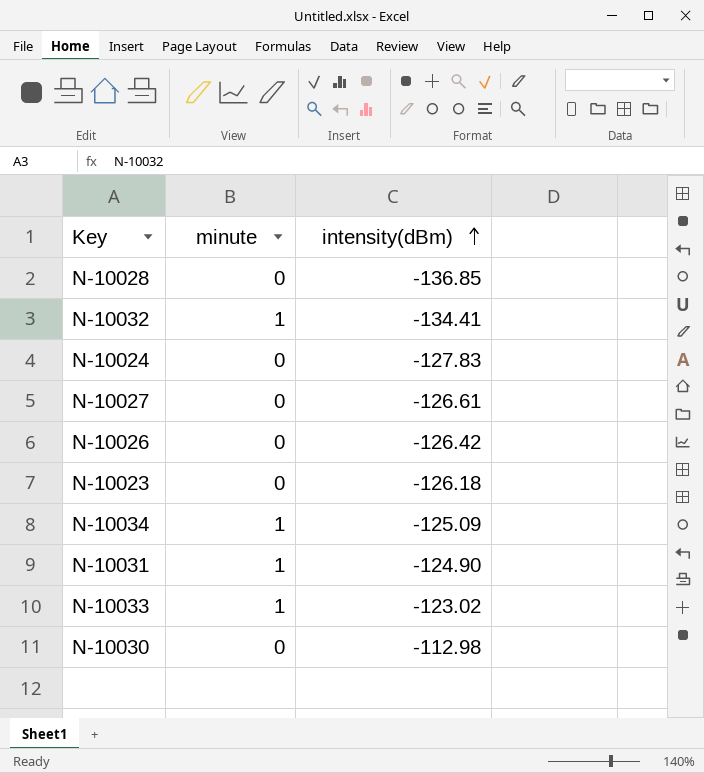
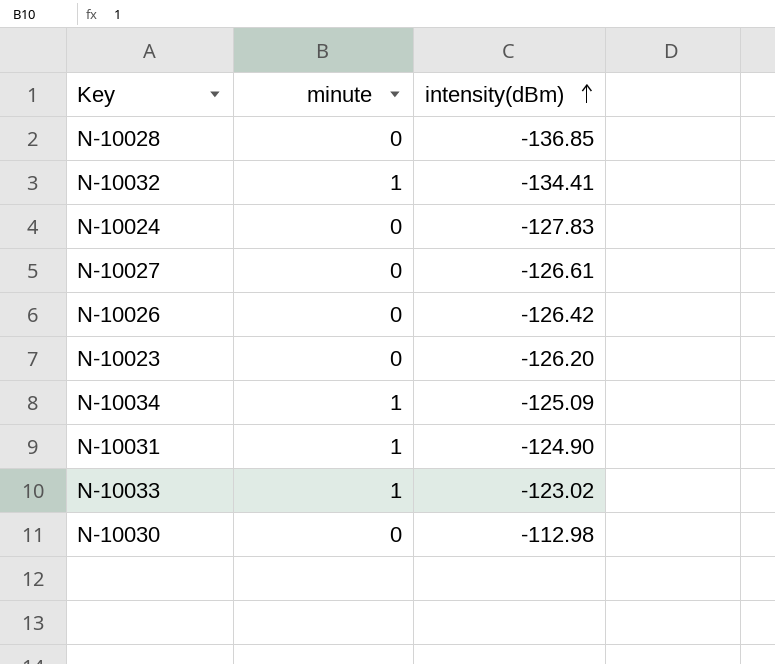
N-10023 | intensity(dBm): -126.18 -> -126.20

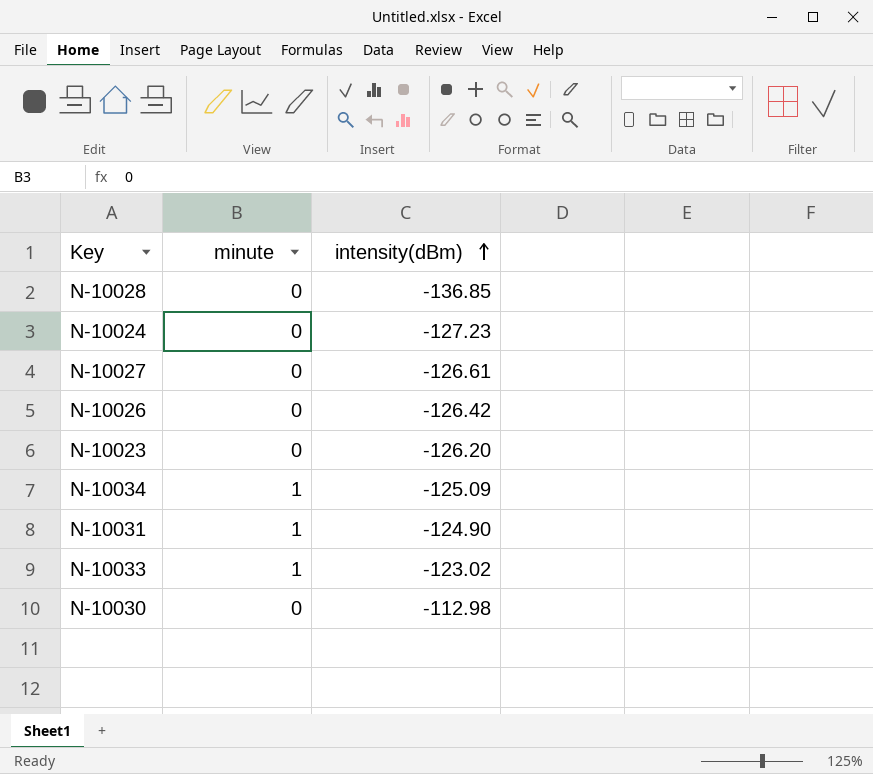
row N-10032: 1 | -134.41 -> none
N-10024 | intensity(dBm): -127.83 -> -127.23

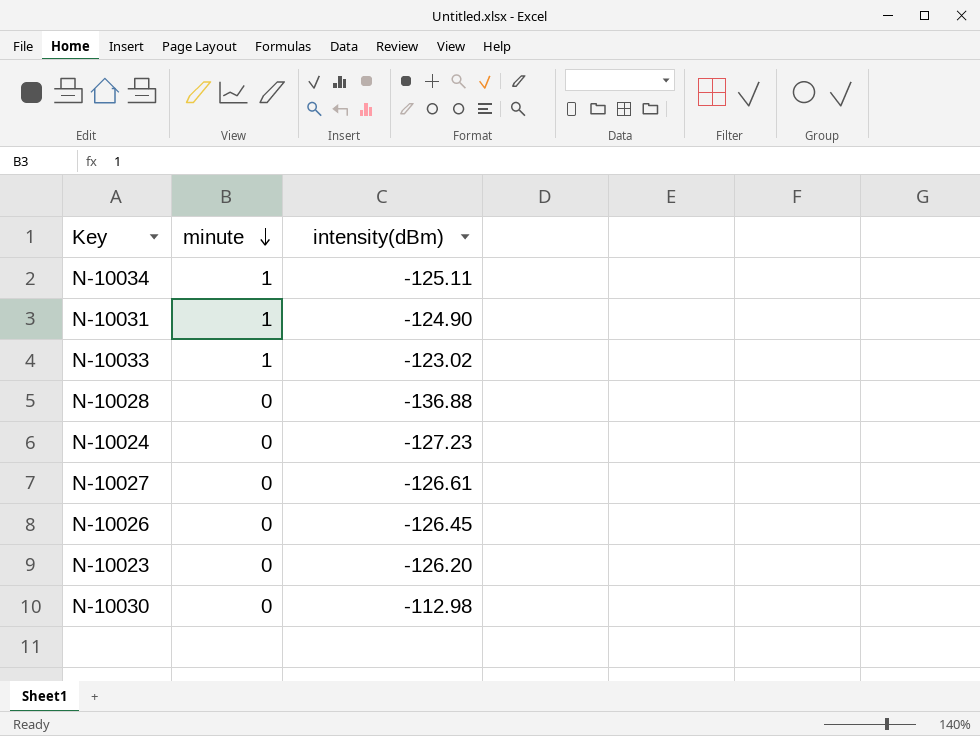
row order: intensity(dBm) ascending -> minute descending
N-10034 | intensity(dBm): -125.09 -> -125.11
N-10028 | intensity(dBm): -136.85 -> -136.88
N-10026 | intensity(dBm): -126.42 -> -126.45

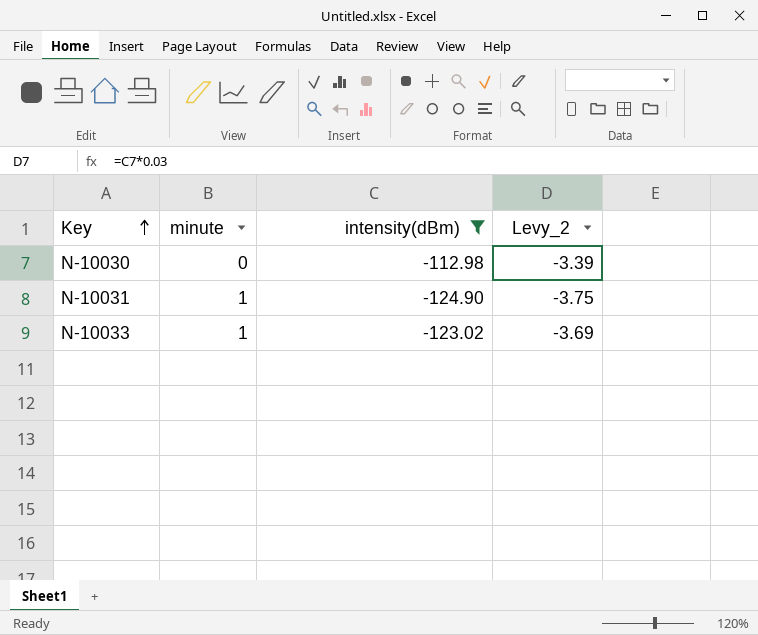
filter: none -> intensity(dBm) >= -124.90
row order: minute descending -> Key ascending
column Levy_2 | formula: none -> [intensity(dBm)] * 0.03

